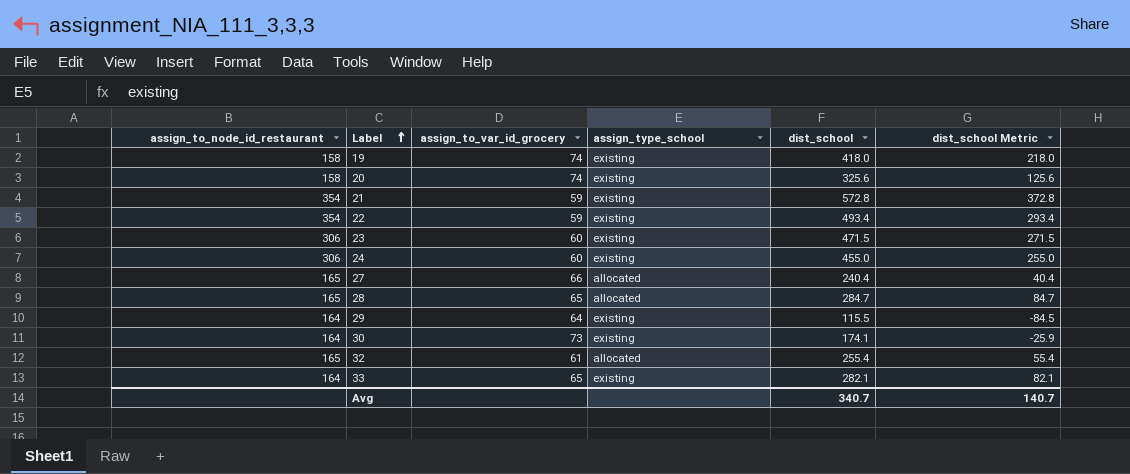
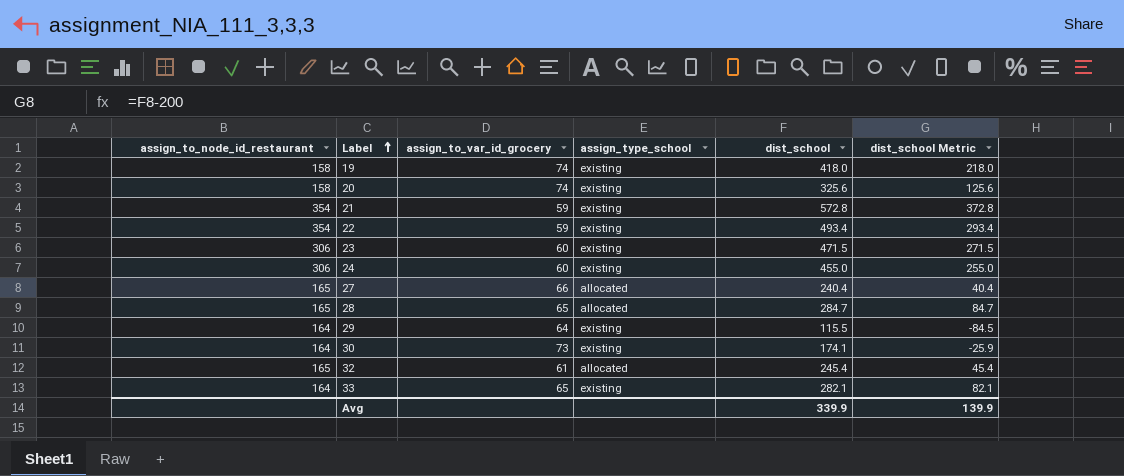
32 | dist_school: 255.4 -> 245.4
32 | dist_school Metric: 55.4 -> 45.4
Avg | dist_school: 340.7 -> 339.9
Avg | dist_school Metric: 140.7 -> 139.9

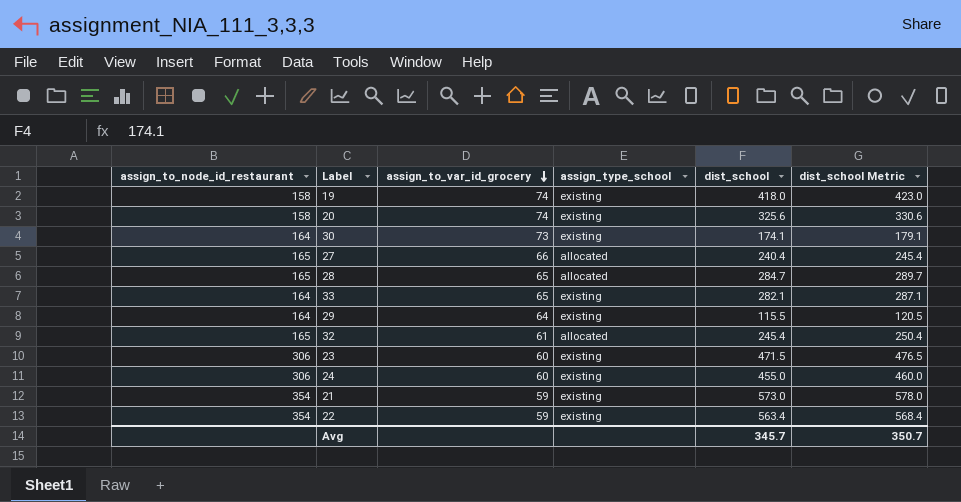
row order: Label ascending -> assign_to_var_id_grocery descending
column dist_school Metric | formula: [dist_school] - 200 -> [dist_school] + 5
21 | dist_school: 572.8 -> 573.0
22 | dist_school: 493.4 -> 563.4
Avg | dist_school: 339.9 -> 345.7
Avg | dist_school Metric: 139.9 -> 350.7

